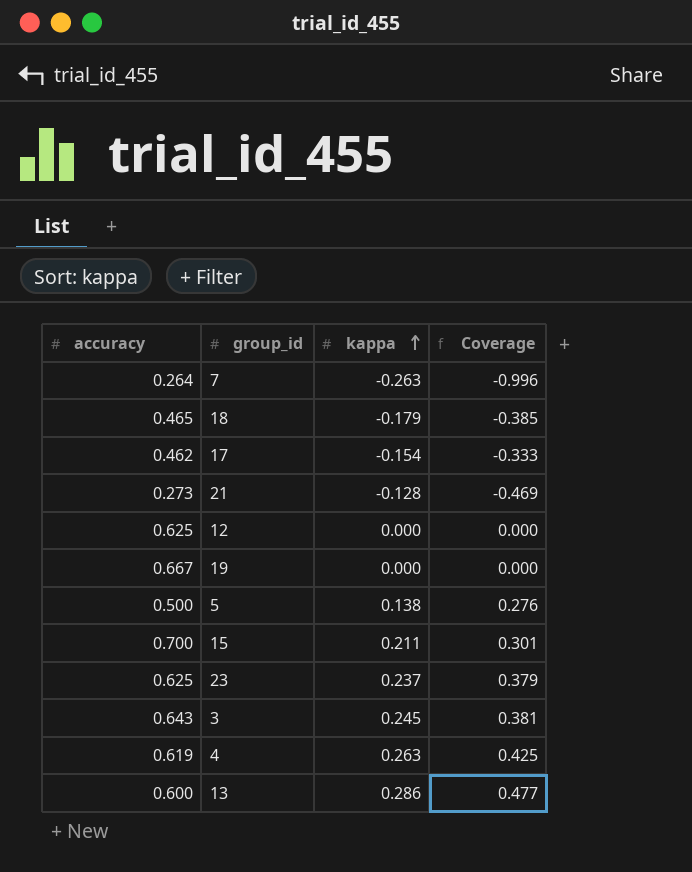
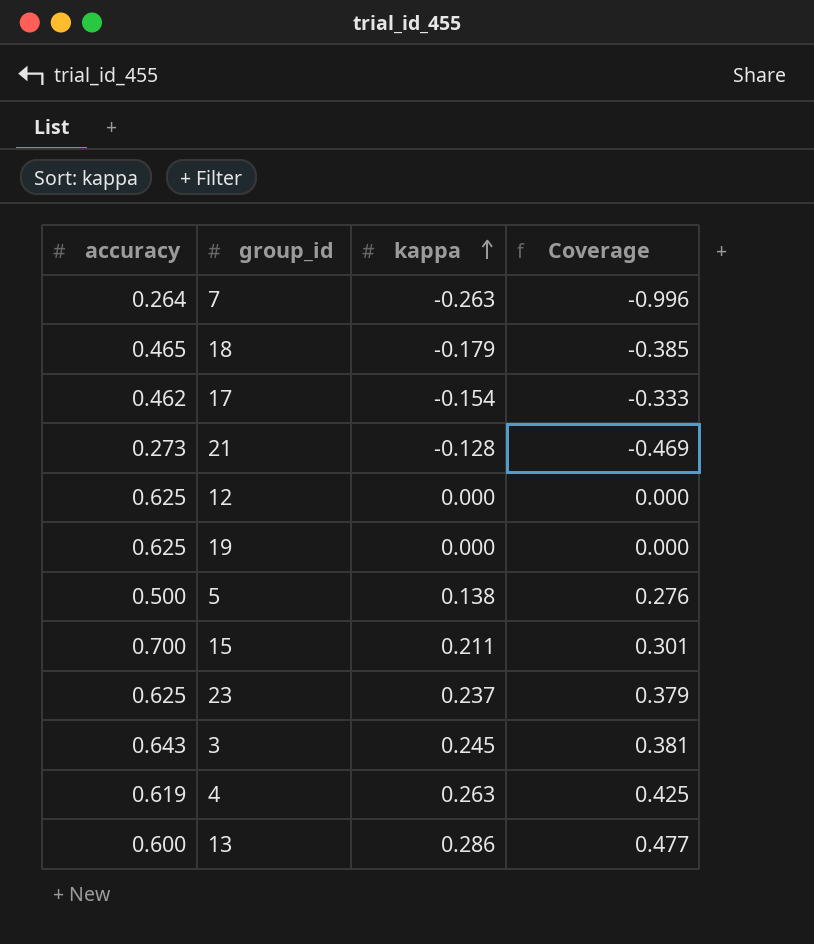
19 | accuracy: 0.667 -> 0.625

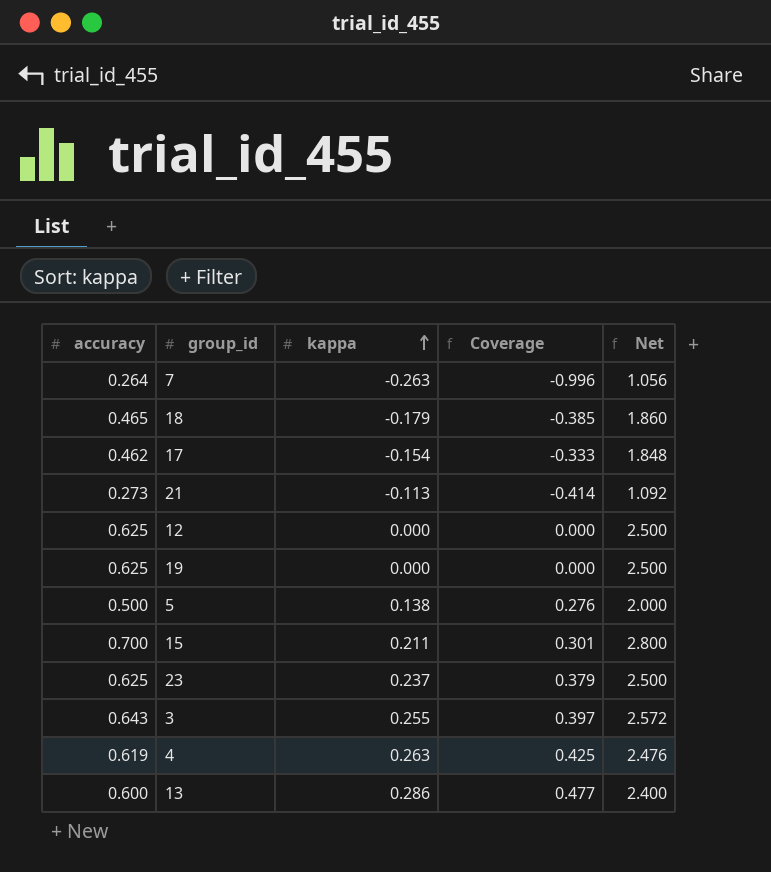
column Net | formula: none -> [accuracy] * 4
21 | kappa: -0.128 -> -0.113
21 | Coverage: -0.469 -> -0.414
3 | kappa: 0.245 -> 0.255
3 | Coverage: 0.381 -> 0.397

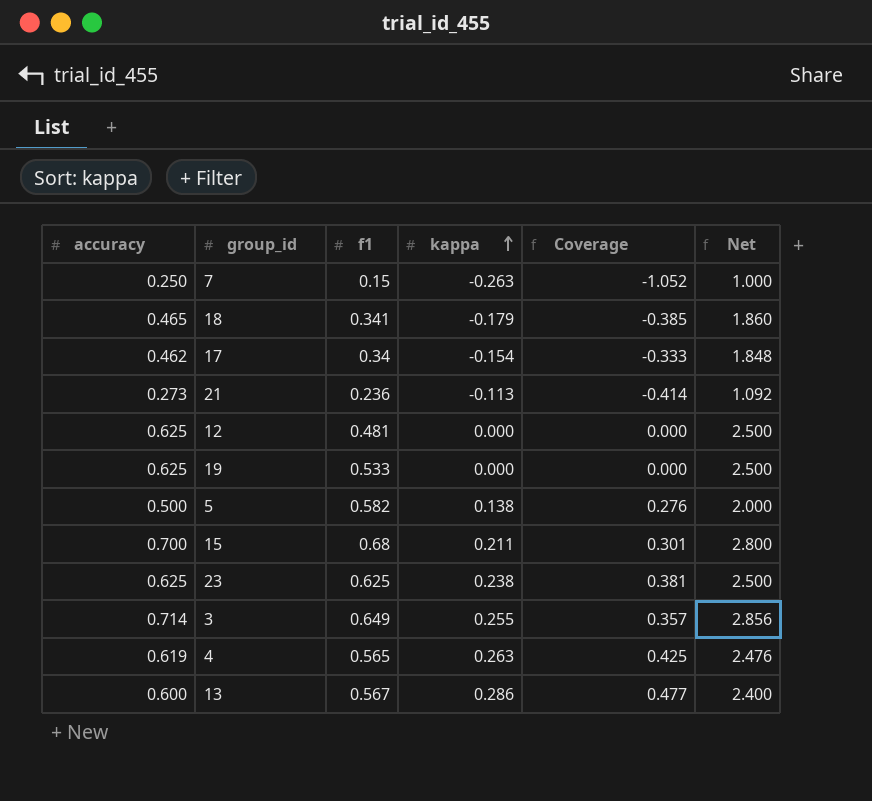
column f1 | position: none -> 3
7 | accuracy: 0.264 -> 0.250
7 | Coverage: -0.996 -> -1.052
7 | Net: 1.056 -> 1.000
23 | kappa: 0.237 -> 0.238
23 | Coverage: 0.379 -> 0.381
3 | accuracy: 0.643 -> 0.714
3 | Coverage: 0.397 -> 0.357
3 | Net: 2.572 -> 2.856

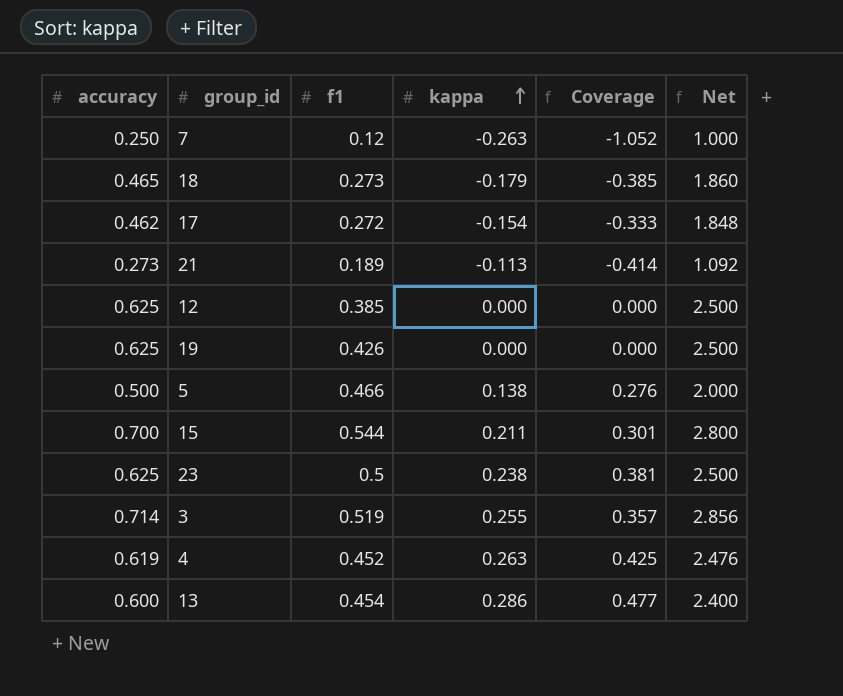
7 | f1: 0.15 -> 0.12
18 | f1: 0.341 -> 0.273
17 | f1: 0.34 -> 0.272
21 | f1: 0.236 -> 0.189
12 | f1: 0.481 -> 0.385
19 | f1: 0.533 -> 0.426
5 | f1: 0.582 -> 0.466
15 | f1: 0.68 -> 0.544
23 | f1: 0.625 -> 0.5
3 | f1: 0.649 -> 0.519
4 | f1: 0.565 -> 0.452
13 | f1: 0.567 -> 0.454

